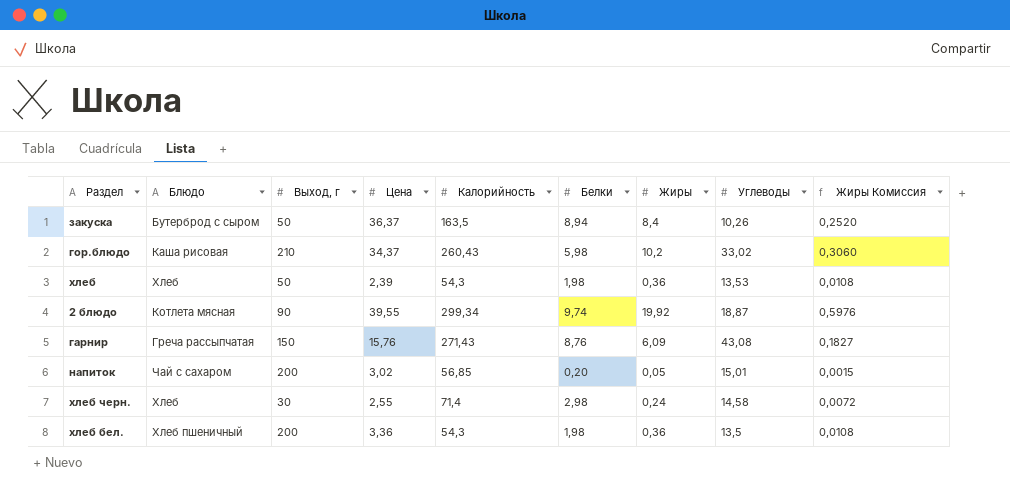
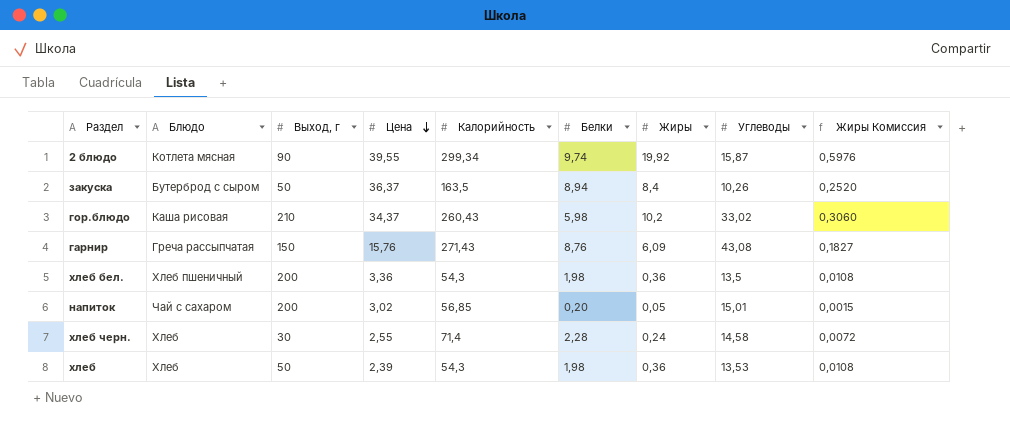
row order: none -> Цена descending
2 блюдо | Углеводы: 18,87 -> 15,87
хлеб черн. | Белки: 2,98 -> 2,28

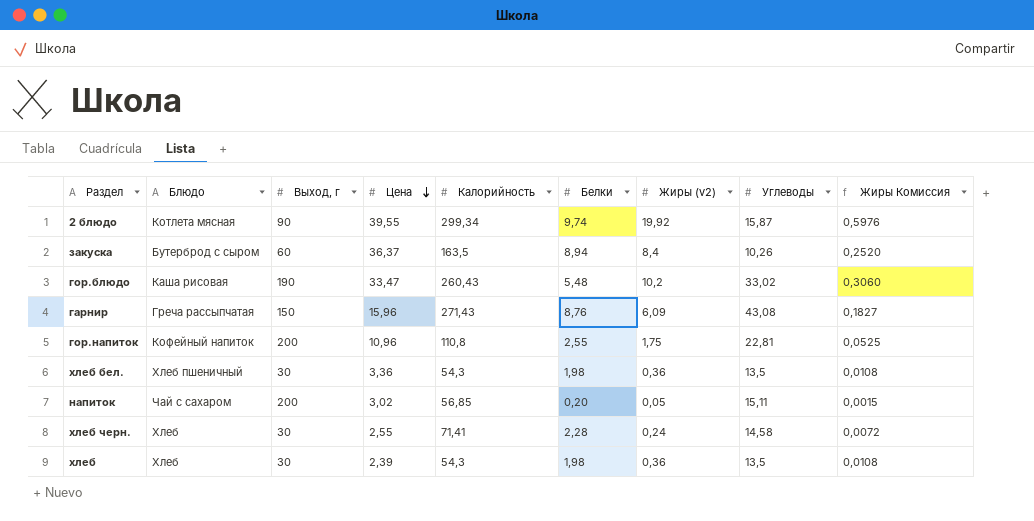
column name: Жиры -> Жиры (v2)
закуска | Выход, г: 50 -> 60
гор.блюдо | Выход, г: 210 -> 190
гор.блюдо | Цена: 34,37 -> 33,47
гор.блюдо | Белки: 5,98 -> 5,48
гарнир | Цена: 15,76 -> 15,96
row гор.напиток: none -> Кофейный напиток | 200 | 10,96 | 110,8 | 2,55 | 1,75 | 22,81 | 0,0525
хлеб бел. | Выход, г: 200 -> 30
напиток | Углеводы: 15,01 -> 15,11
хлеб черн. | Калорийность: 71,4 -> 71,41
хлеб | Выход, г: 50 -> 30
хлеб | Углеводы: 13,53 -> 13,5

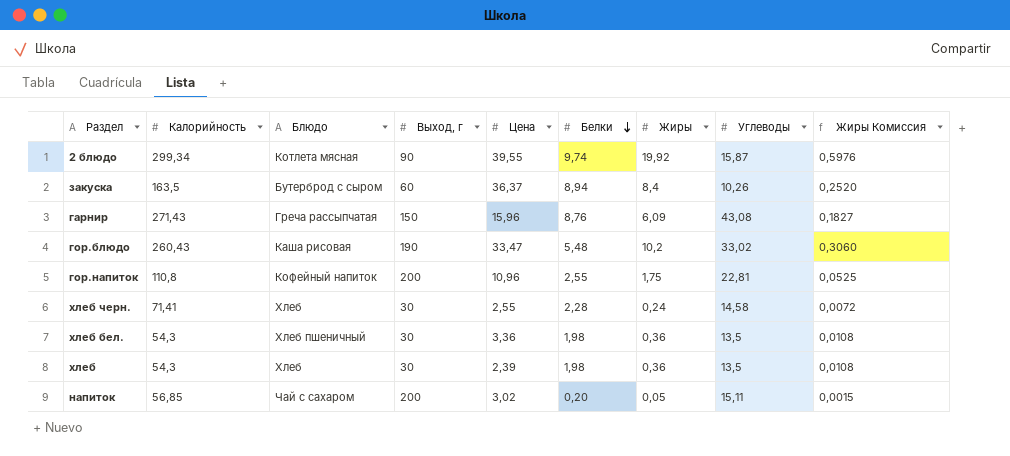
row order: Цена descending -> Белки descending
column Калорийность | position: 5 -> 2
column name: Жиры (v2) -> Жиры

